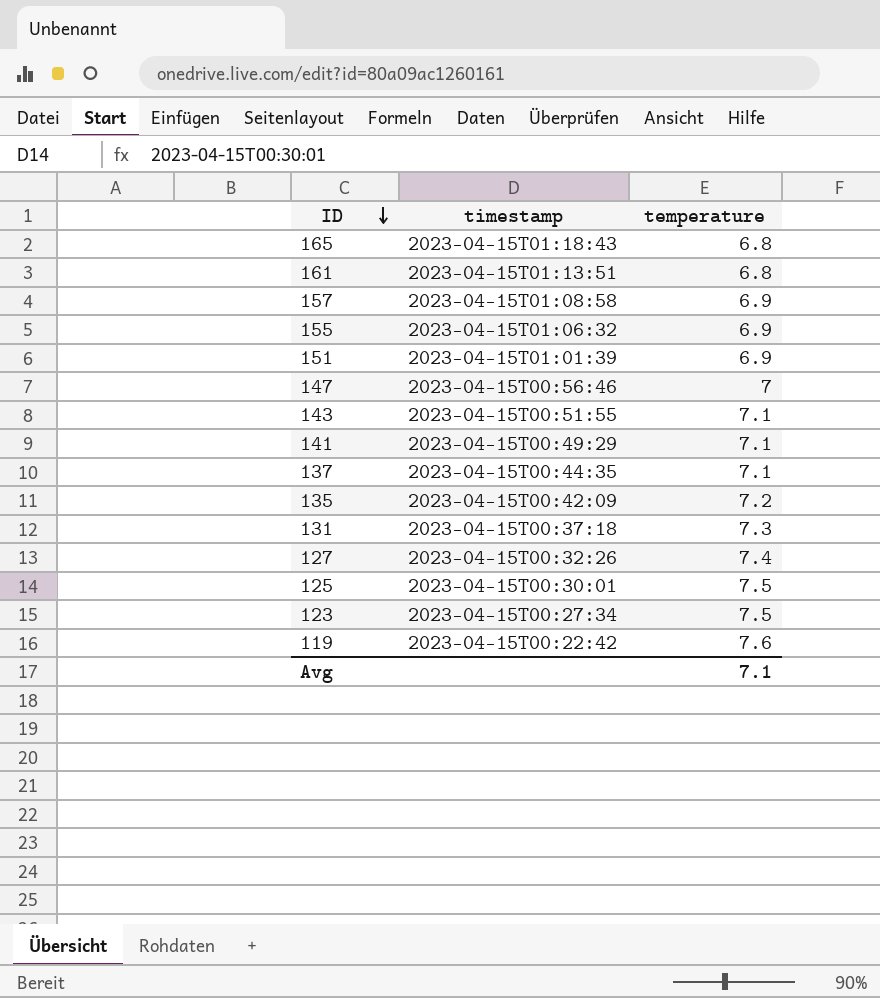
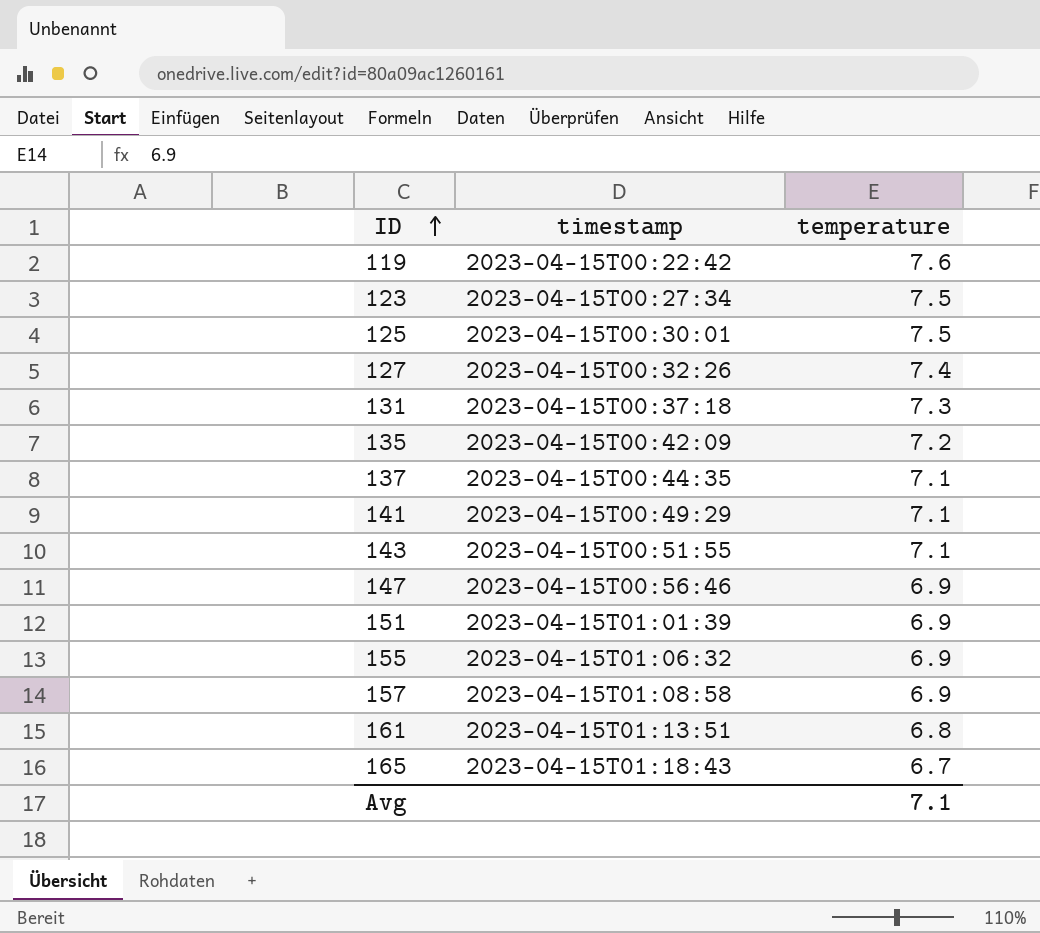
row order: ID descending -> ID ascending
147 | temperature: 7 -> 6.9
165 | temperature: 6.8 -> 6.7

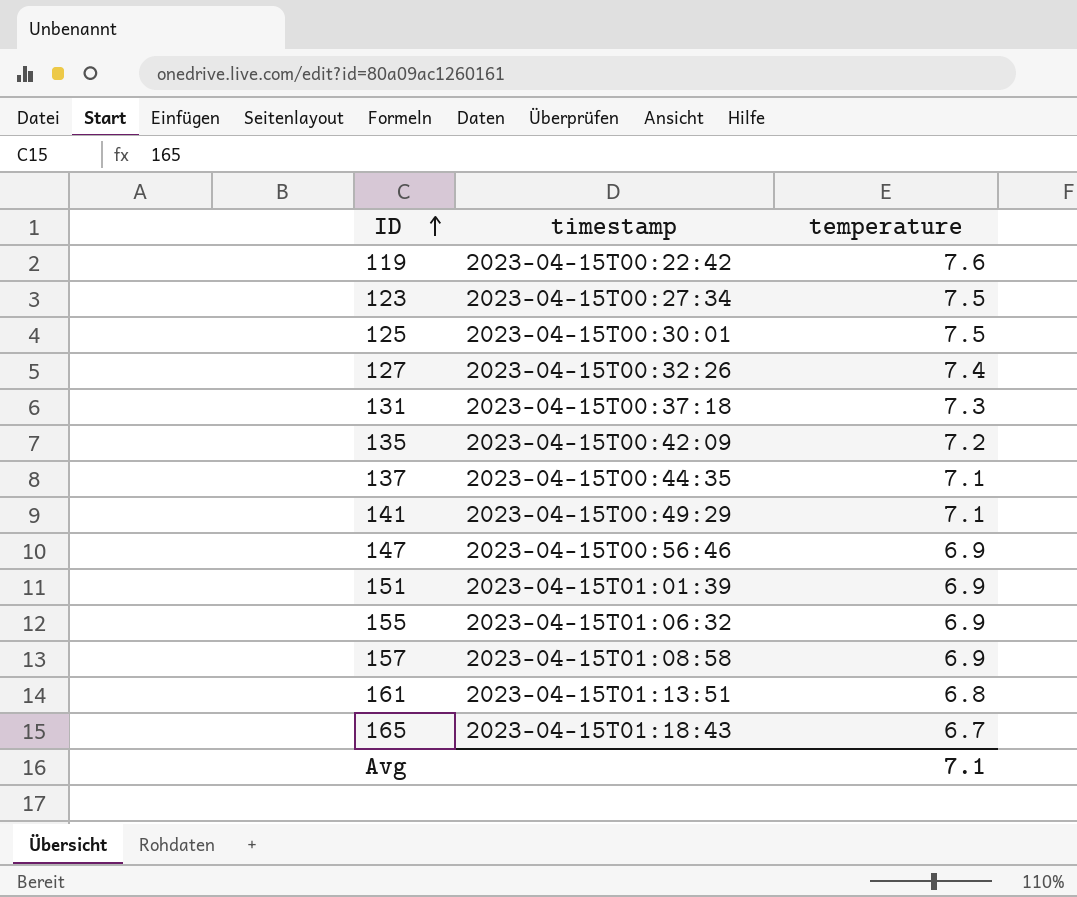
row 143: 2023-04-15T00:51:55 | 7.1 -> none

